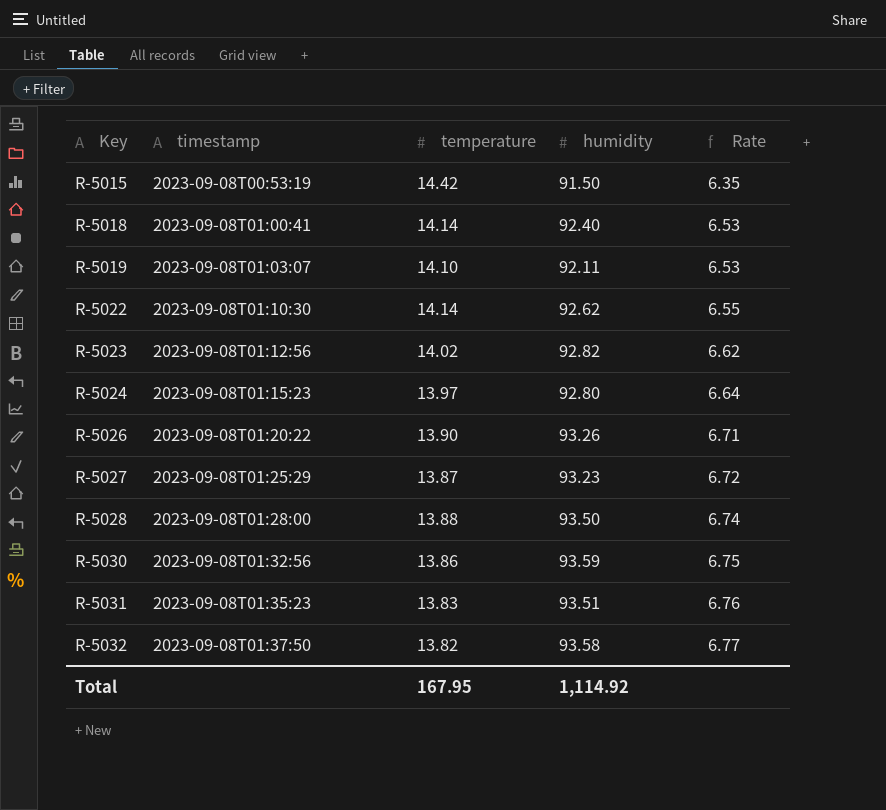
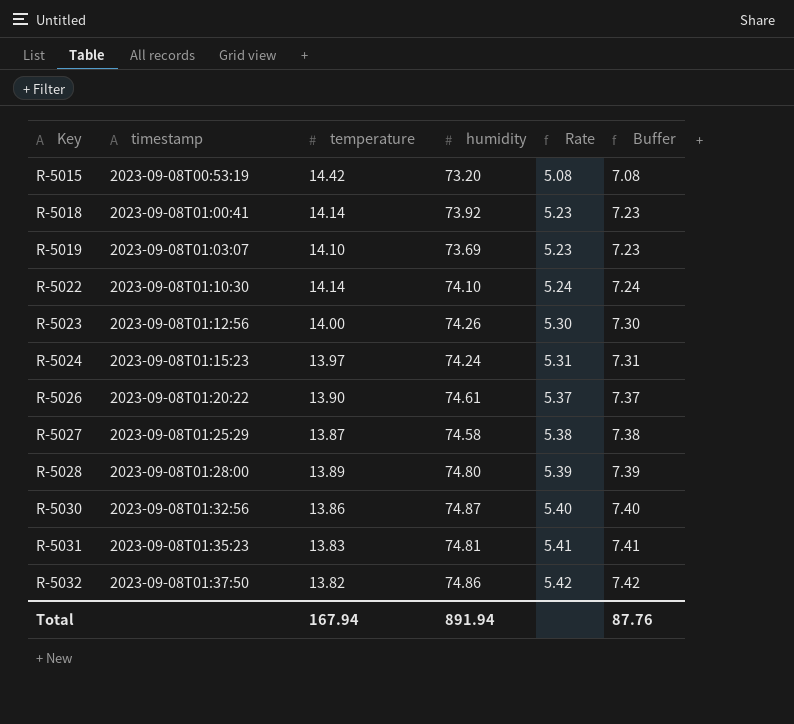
column Buffer | formula: none -> [Rate] + 2
R-5015 | humidity: 91.50 -> 73.20
R-5015 | Rate: 6.35 -> 5.08
R-5018 | humidity: 92.40 -> 73.92
R-5018 | Rate: 6.53 -> 5.23
R-5019 | humidity: 92.11 -> 73.69
R-5019 | Rate: 6.53 -> 5.23
R-5022 | humidity: 92.62 -> 74.10
R-5022 | Rate: 6.55 -> 5.24
R-5023 | temperature: 14.02 -> 14.00
R-5023 | humidity: 92.82 -> 74.26
R-5023 | Rate: 6.62 -> 5.30
R-5024 | humidity: 92.80 -> 74.24
R-5024 | Rate: 6.64 -> 5.31
R-5026 | humidity: 93.26 -> 74.61
R-5026 | Rate: 6.71 -> 5.37
R-5027 | humidity: 93.23 -> 74.58
R-5027 | Rate: 6.72 -> 5.38
R-5028 | temperature: 13.88 -> 13.89
R-5028 | humidity: 93.50 -> 74.80
R-5028 | Rate: 6.74 -> 5.39
R-5030 | humidity: 93.59 -> 74.87
R-5030 | Rate: 6.75 -> 5.40
R-5031 | humidity: 93.51 -> 74.81
R-5031 | Rate: 6.76 -> 5.41
R-5032 | humidity: 93.58 -> 74.86
R-5032 | Rate: 6.77 -> 5.42
Total | temperature: 167.95 -> 167.94
Total | humidity: 1,114.92 -> 891.94

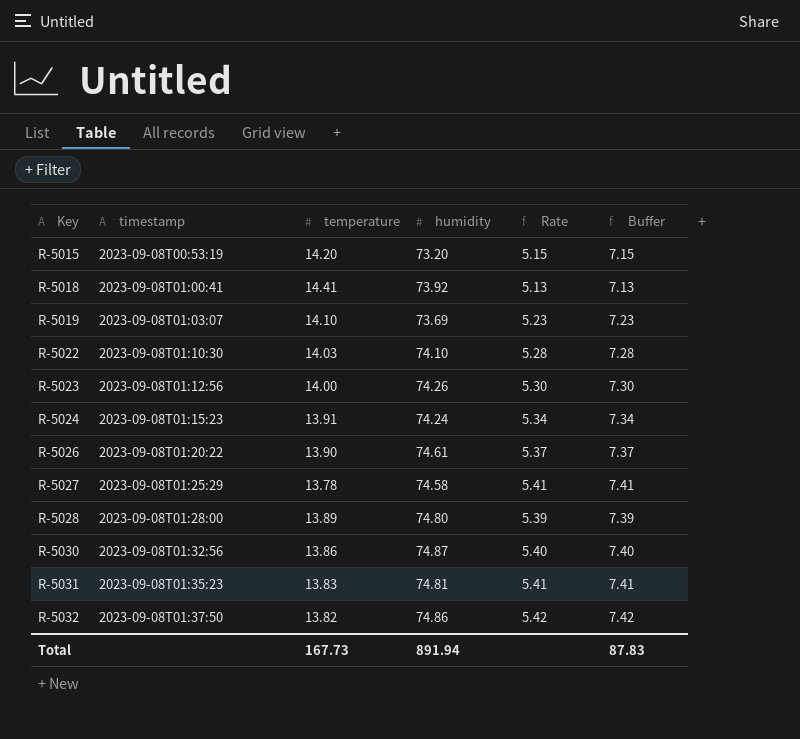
R-5015 | temperature: 14.42 -> 14.20
R-5015 | Rate: 5.08 -> 5.15
R-5015 | Buffer: 7.08 -> 7.15
R-5018 | temperature: 14.14 -> 14.41
R-5018 | Rate: 5.23 -> 5.13
R-5018 | Buffer: 7.23 -> 7.13
R-5022 | temperature: 14.14 -> 14.03
R-5022 | Rate: 5.24 -> 5.28
R-5022 | Buffer: 7.24 -> 7.28
R-5024 | temperature: 13.97 -> 13.91
R-5024 | Rate: 5.31 -> 5.34
R-5024 | Buffer: 7.31 -> 7.34
R-5027 | temperature: 13.87 -> 13.78
R-5027 | Rate: 5.38 -> 5.41
R-5027 | Buffer: 7.38 -> 7.41
Total | temperature: 167.94 -> 167.73
Total | Buffer: 87.76 -> 87.83

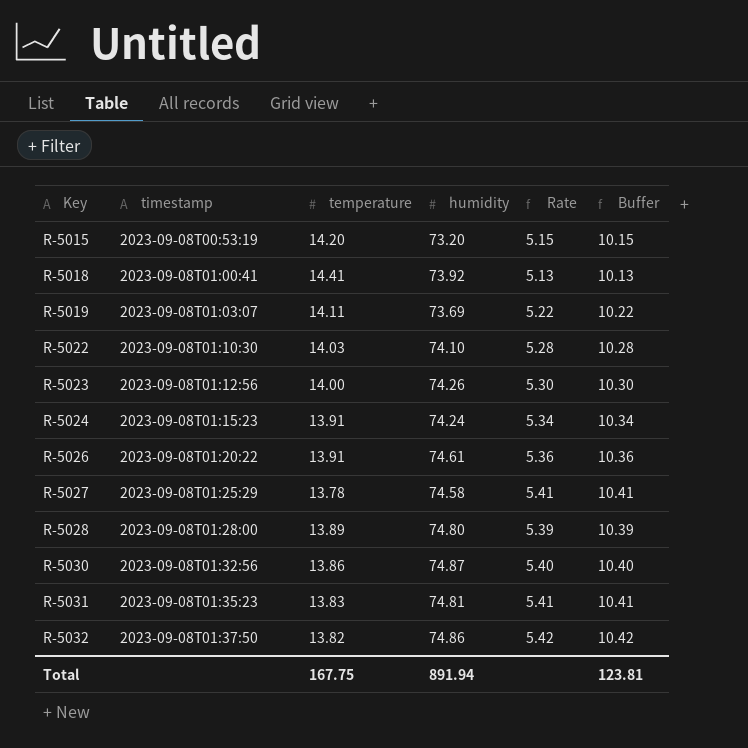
column Buffer | formula: [Rate] + 2 -> [Rate] + 5
R-5019 | temperature: 14.10 -> 14.11
R-5019 | Rate: 5.23 -> 5.22
R-5026 | temperature: 13.90 -> 13.91
R-5026 | Rate: 5.37 -> 5.36
Total | temperature: 167.73 -> 167.75
Total | Buffer: 87.83 -> 123.81

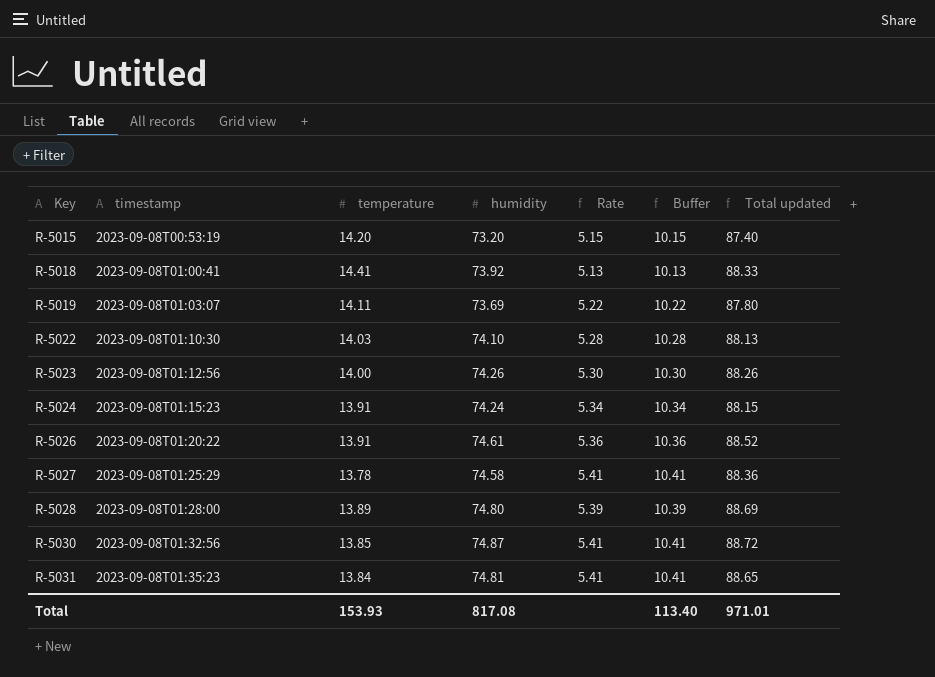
column Total updated | formula: none -> [temperature] + [humidity]
row R-5032: 2023-09-08T01:37:50 | 13.82 | 74.86 | 5.42 | 10.42 -> none
R-5030 | temperature: 13.86 -> 13.85
R-5030 | Rate: 5.40 -> 5.41
R-5030 | Buffer: 10.40 -> 10.41
R-5031 | temperature: 13.83 -> 13.84
Total | temperature: 167.75 -> 153.93
Total | humidity: 891.94 -> 817.08
Total | Buffer: 123.81 -> 113.40

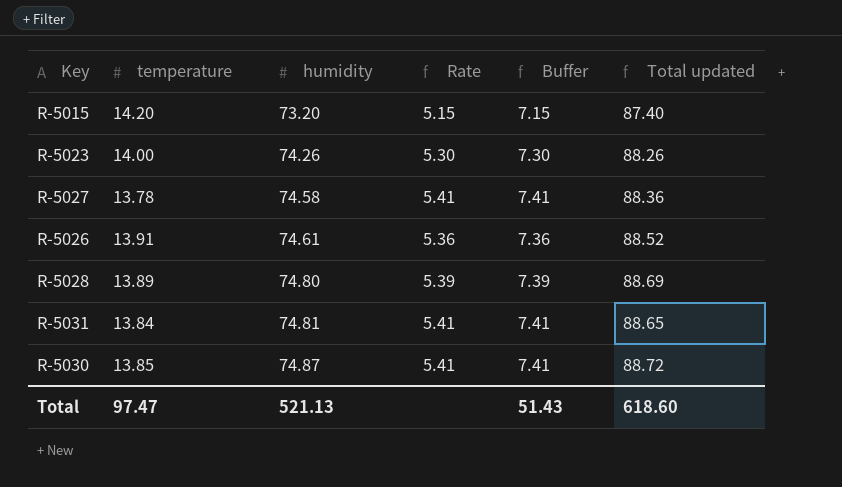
row order: Key ascending -> humidity ascending
column timestamp | position: 2 -> none
column Buffer | formula: [Rate] + 5 -> [Rate] + 2
row R-5018: 2023-09-08T01:00:41 | 14.41 | 73.92 | 5.13 | 10.13 | 88.33 -> none
row R-5019: 2023-09-08T01:03:07 | 14.11 | 73.69 | 5.22 | 10.22 | 87.80 -> none
row R-5022: 2023-09-08T01:10:30 | 14.03 | 74.10 | 5.28 | 10.28 | 88.13 -> none
row R-5024: 2023-09-08T01:15:23 | 13.91 | 74.24 | 5.34 | 10.34 | 88.15 -> none
Total | temperature: 153.93 -> 97.47
Total | humidity: 817.08 -> 521.13
Total | Buffer: 113.40 -> 51.43
Total | Total updated: 971.01 -> 618.60

